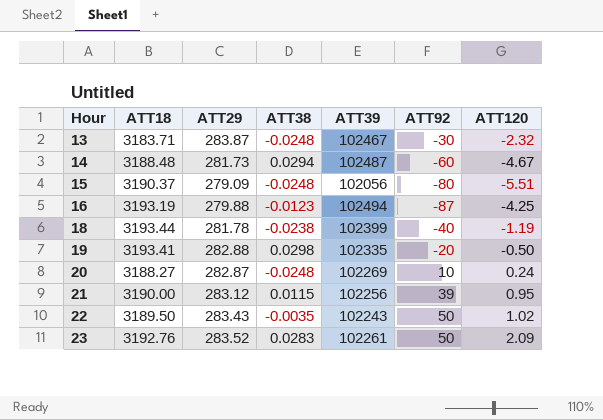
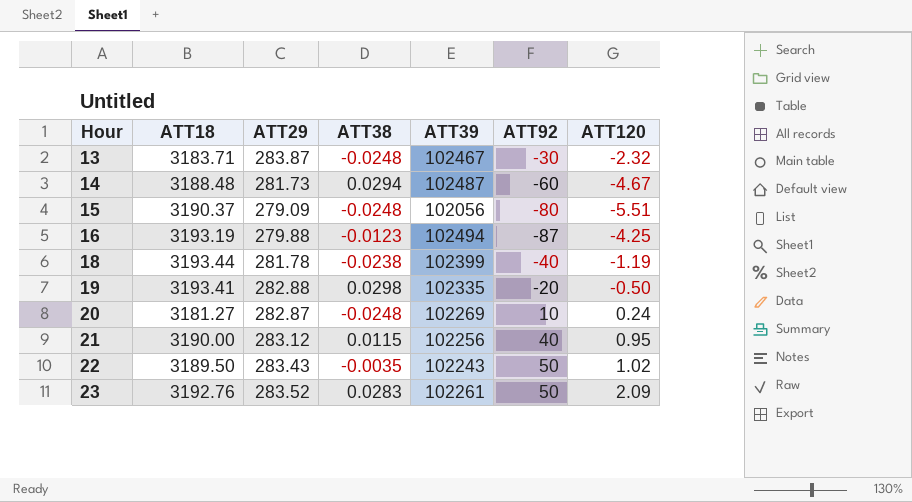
20 | ATT18: 3188.27 -> 3181.27
21 | ATT92: 39 -> 40

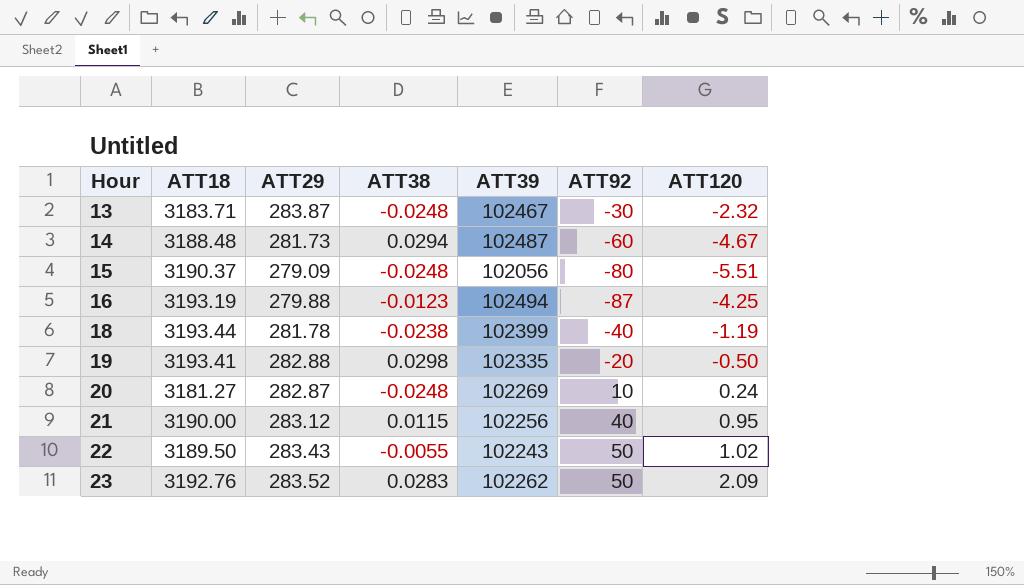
22 | ATT38: -0.0035 -> -0.0055
23 | ATT39: 102261 -> 102262

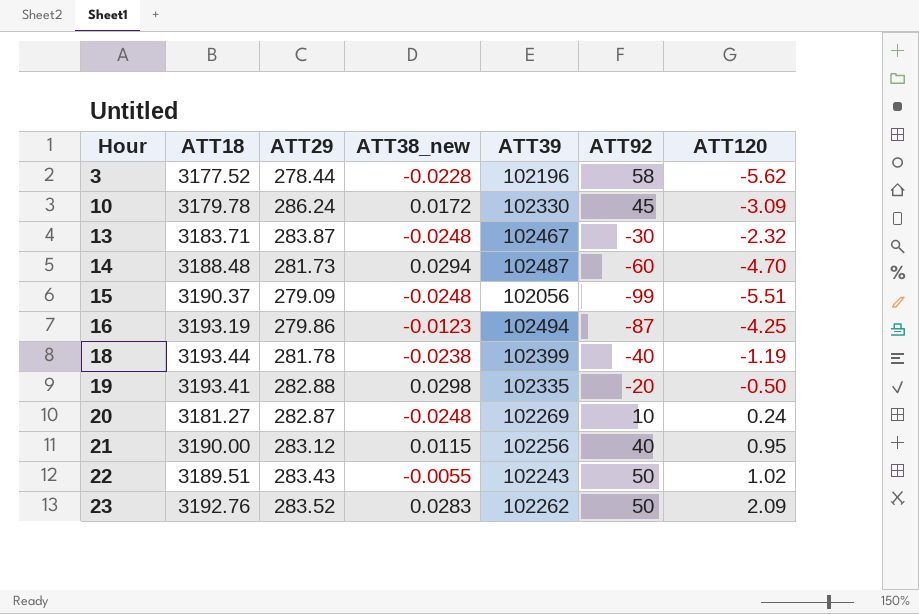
column name: ATT38 -> ATT38_new
row 3: none -> 3177.52 | 278.44 | -0.0228 | 102196 | 58 | -5.62
row 10: none -> 3179.78 | 286.24 | 0.0172 | 102330 | 45 | -3.09
14 | ATT120: -4.67 -> -4.70
15 | ATT92: -80 -> -99
16 | ATT29: 279.88 -> 279.86
22 | ATT18: 3189.50 -> 3189.51

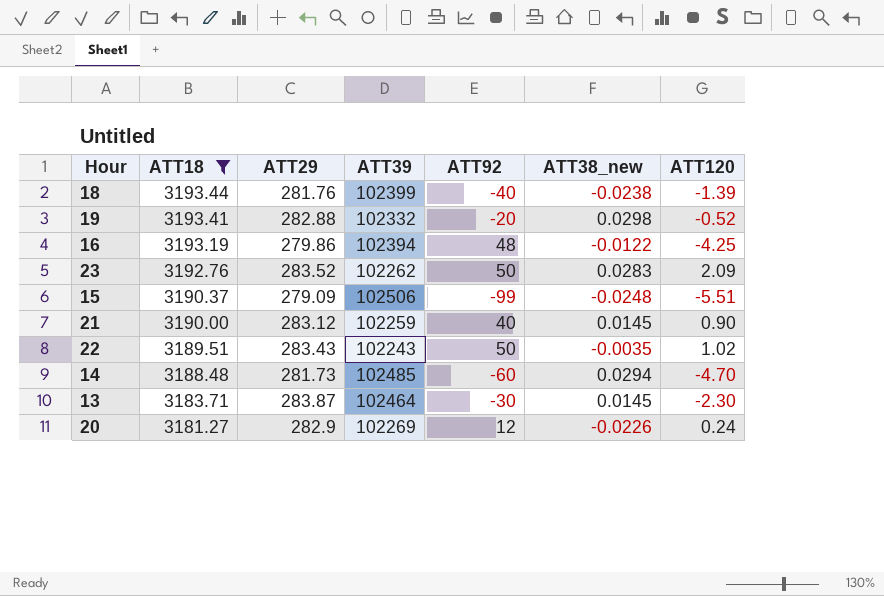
filter: none -> ATT18 >= 3181.27
row order: Hour ascending -> ATT18 descending
column ATT38_new | position: 4 -> 6
18 | ATT29: 281.78 -> 281.76
18 | ATT120: -1.19 -> -1.39
19 | ATT39: 102335 -> 102332
19 | ATT120: -0.50 -> -0.52
16 | ATT39: 102494 -> 102394
16 | ATT92: -87 -> 48
16 | ATT38_new: -0.0123 -> -0.0122
15 | ATT39: 102056 -> 102506
21 | ATT39: 102256 -> 102259
21 | ATT38_new: 0.0115 -> 0.0145
21 | ATT120: 0.95 -> 0.90
22 | ATT38_new: -0.0055 -> -0.0035
14 | ATT39: 102487 -> 102485
13 | ATT39: 102467 -> 102464
13 | ATT38_new: -0.0248 -> 0.0145
13 | ATT120: -2.32 -> -2.30
20 | ATT29: 282.87 -> 282.9
20 | ATT92: 10 -> 12
20 | ATT38_new: -0.0248 -> -0.0226

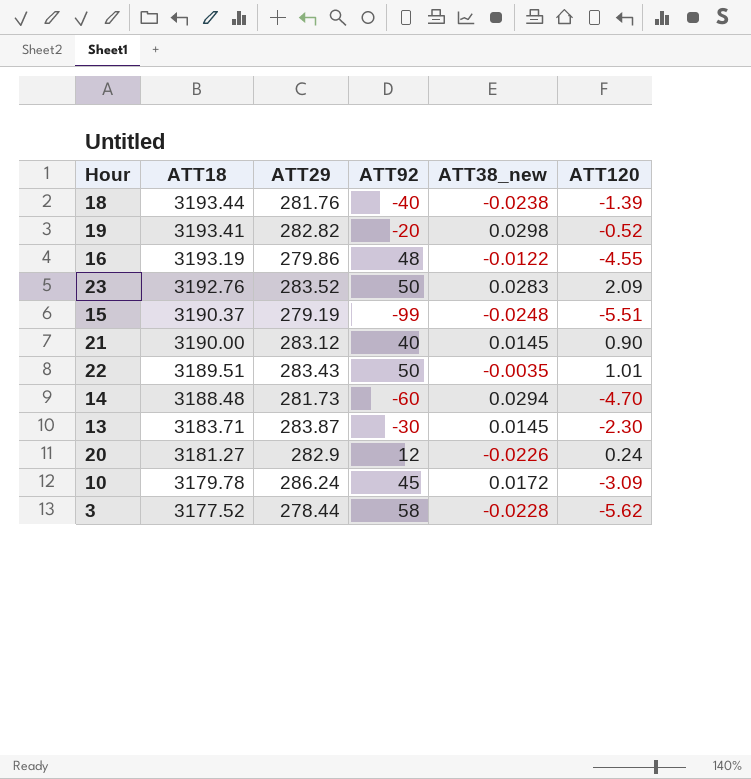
filter: ATT18 >= 3181.27 -> none
column ATT39 | position: 4 -> none
19 | ATT29: 282.88 -> 282.82
16 | ATT120: -4.25 -> -4.55
15 | ATT29: 279.09 -> 279.19
22 | ATT120: 1.02 -> 1.01

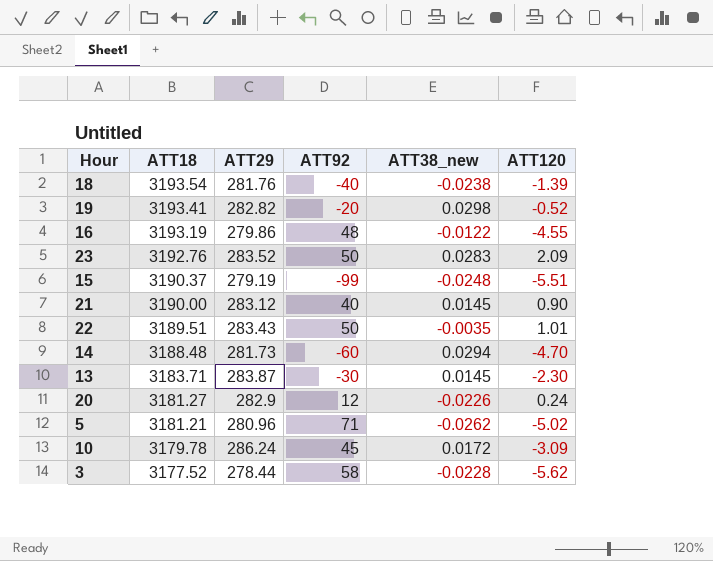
18 | ATT18: 3193.44 -> 3193.54
row 5: none -> 3181.21 | 280.96 | 71 | -0.0262 | -5.02

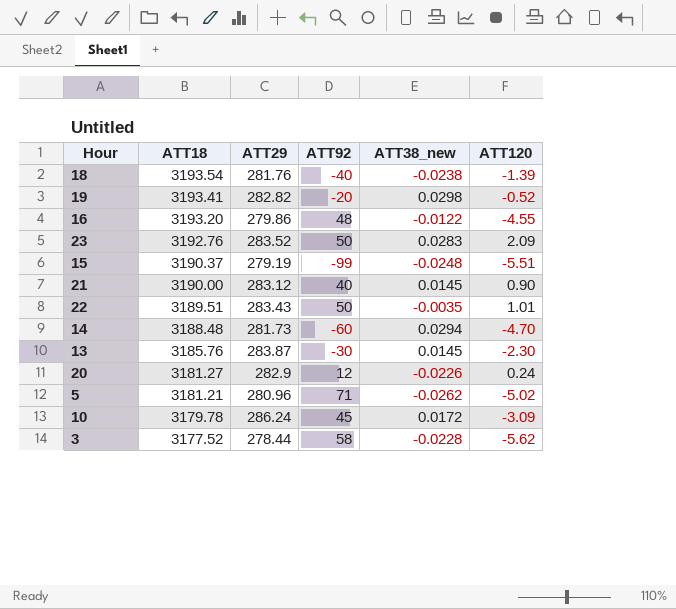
16 | ATT18: 3193.19 -> 3193.20
13 | ATT18: 3183.71 -> 3185.76

